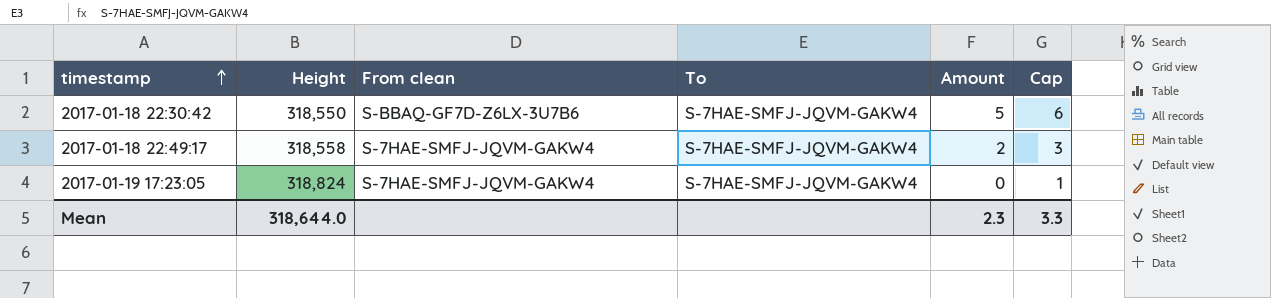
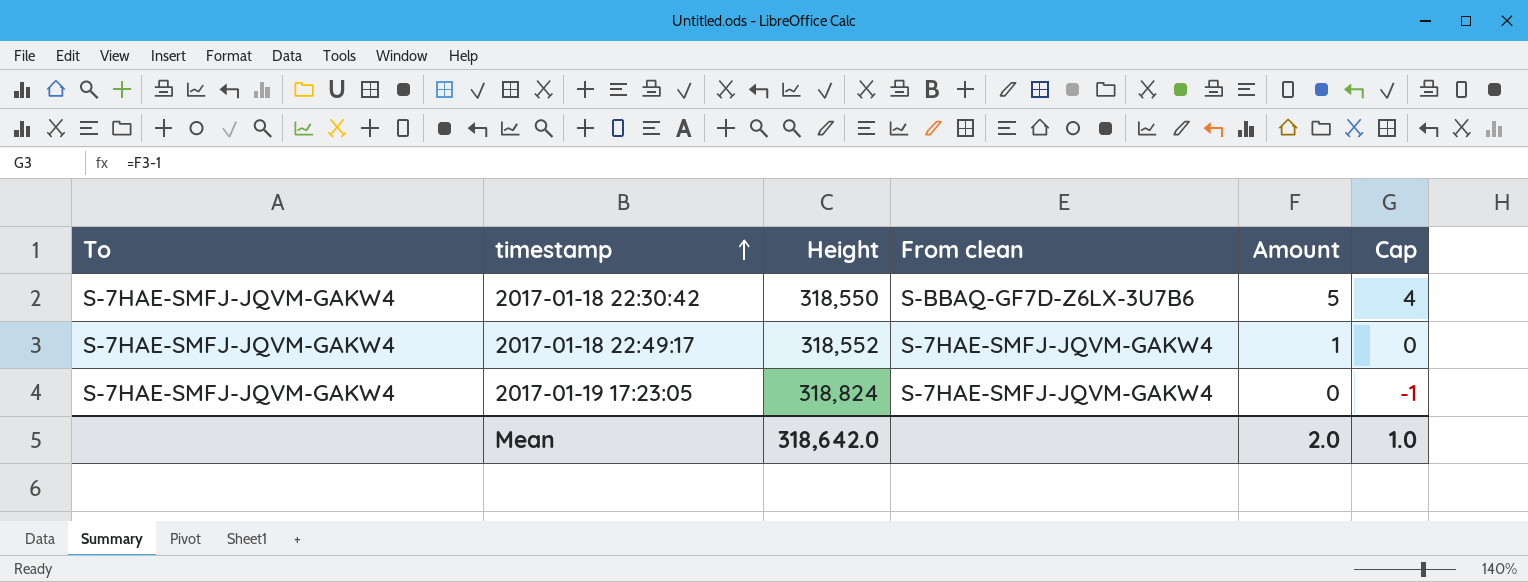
column To | position: 4 -> 1
column Cap | formula: [Amount] + 1 -> [Amount] - 1
2017-01-18 22:49:17 | Height: 318,558 -> 318,552
2017-01-18 22:49:17 | Amount: 2 -> 1
Mean | Height: 318,644.0 -> 318,642.0
Mean | Amount: 2.3 -> 2.0
Mean | Cap: 3.3 -> 1.0

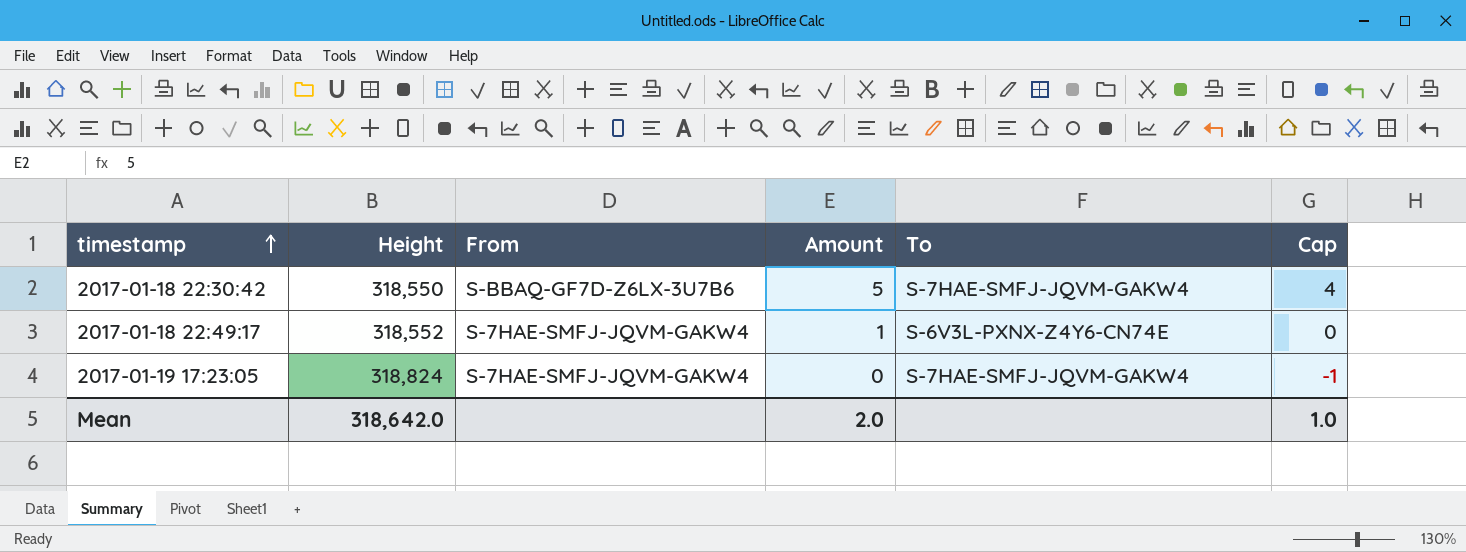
column name: From clean -> From
column To | position: 1 -> 5
2017-01-18 22:49:17 | To: S-7HAE-SMFJ-JQVM-GAKW4 -> S-6V3L-PXNX-Z4Y6-CN74E

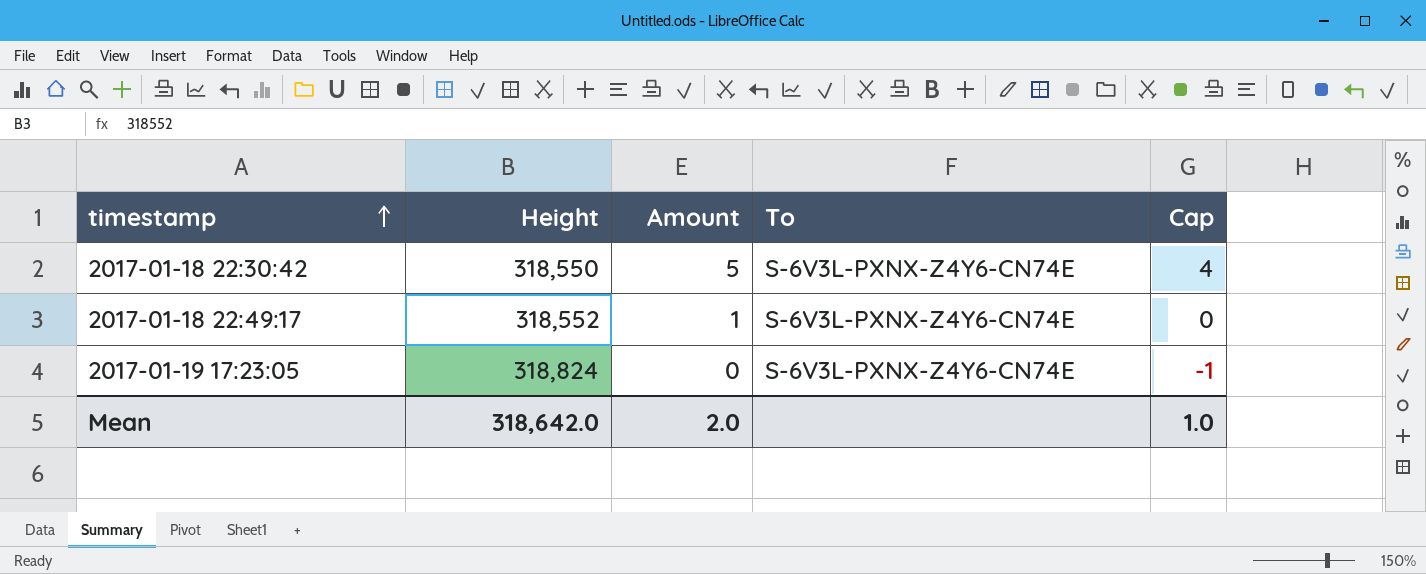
column From | position: 3 -> none
2017-01-18 22:30:42 | To: S-7HAE-SMFJ-JQVM-GAKW4 -> S-6V3L-PXNX-Z4Y6-CN74E
2017-01-19 17:23:05 | To: S-7HAE-SMFJ-JQVM-GAKW4 -> S-6V3L-PXNX-Z4Y6-CN74E

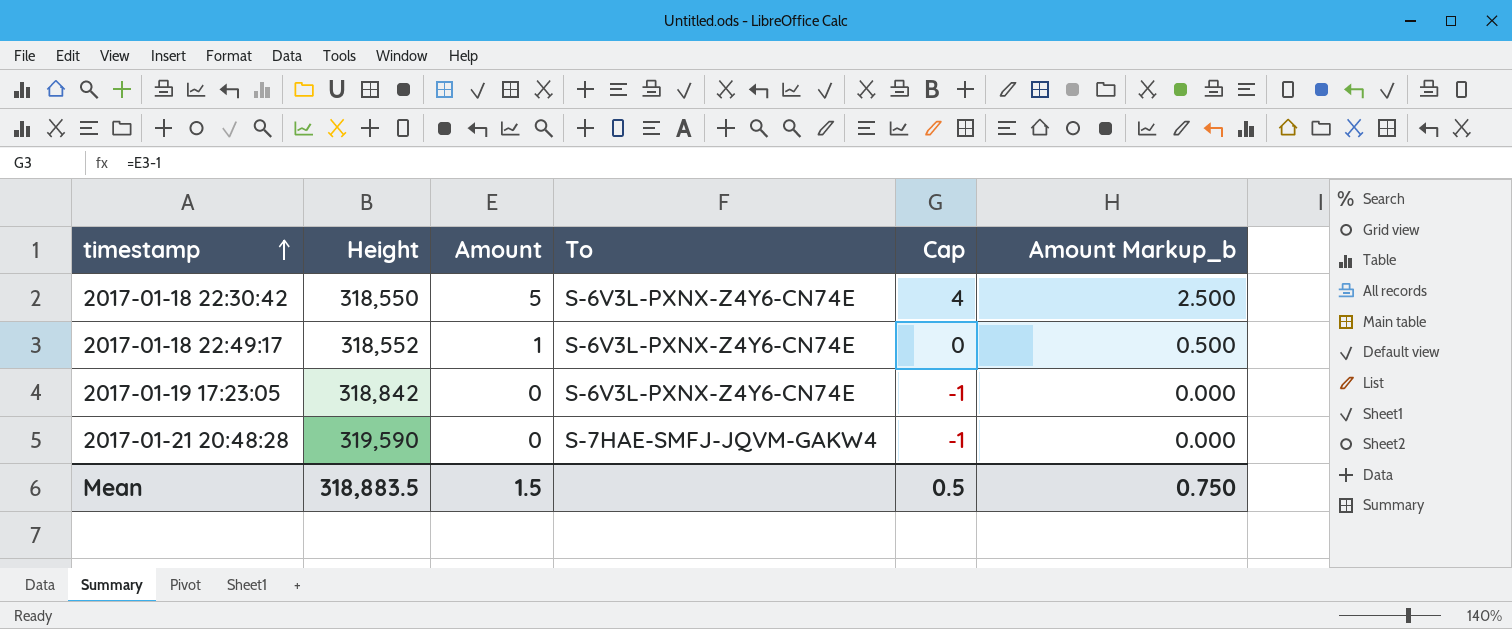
column Amount Markup_b | formula: none -> [Amount] * 0.5
2017-01-19 17:23:05 | Height: 318,824 -> 318,842
row 2017-01-21 20:48:28: none -> 319,590 | 0 | S-7HAE-SMFJ-JQVM-GAKW4 | -1 | 0.000
Mean | Height: 318,642.0 -> 318,883.5
Mean | Amount: 2.0 -> 1.5
Mean | Cap: 1.0 -> 0.5

